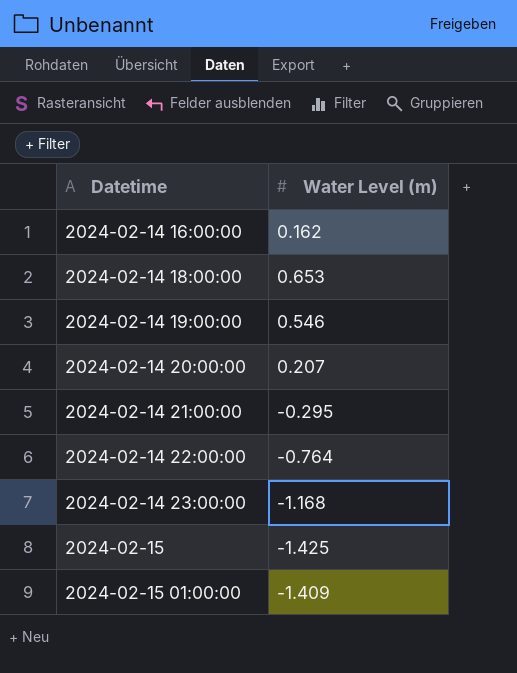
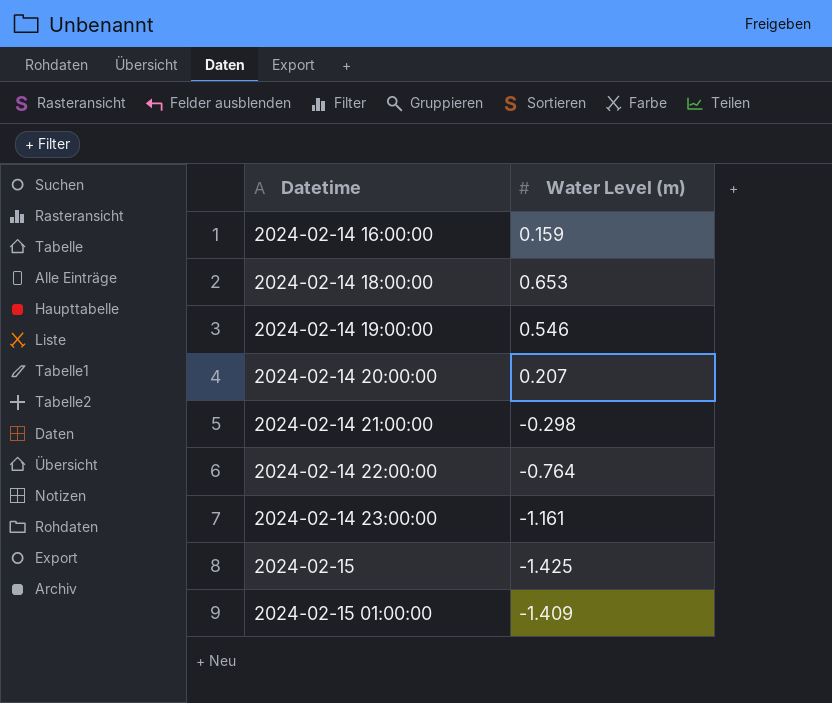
2024-02-14 16:00:00 | Water Level (m): 0.162 -> 0.159
2024-02-14 21:00:00 | Water Level (m): -0.295 -> -0.298
2024-02-14 23:00:00 | Water Level (m): -1.168 -> -1.161

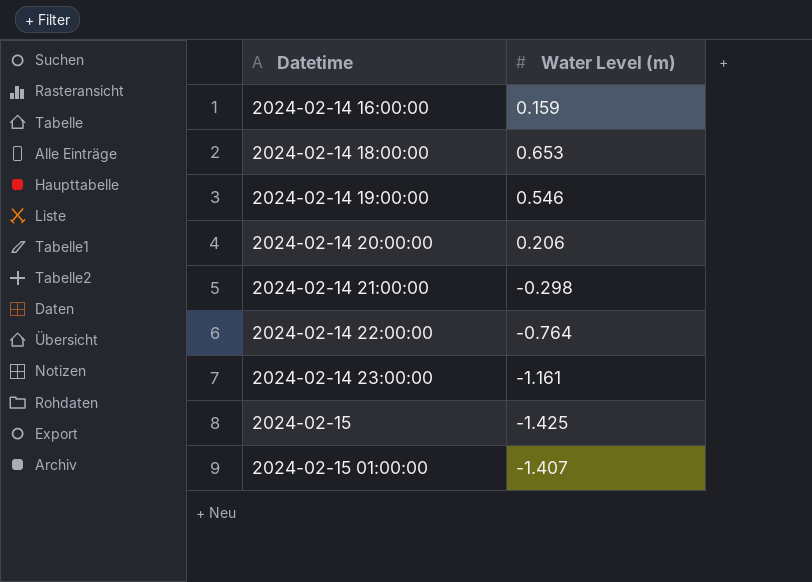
2024-02-14 20:00:00 | Water Level (m): 0.207 -> 0.206
2024-02-15 01:00:00 | Water Level (m): -1.409 -> -1.407

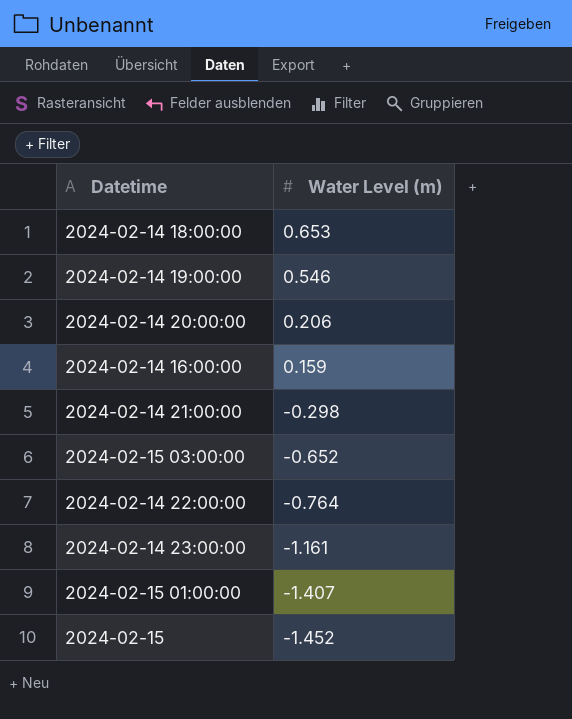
row order: Datetime ascending -> Water Level (m) descending
row 2024-02-15 03:00:00: none -> -0.652
2024-02-15 | Water Level (m): -1.425 -> -1.452

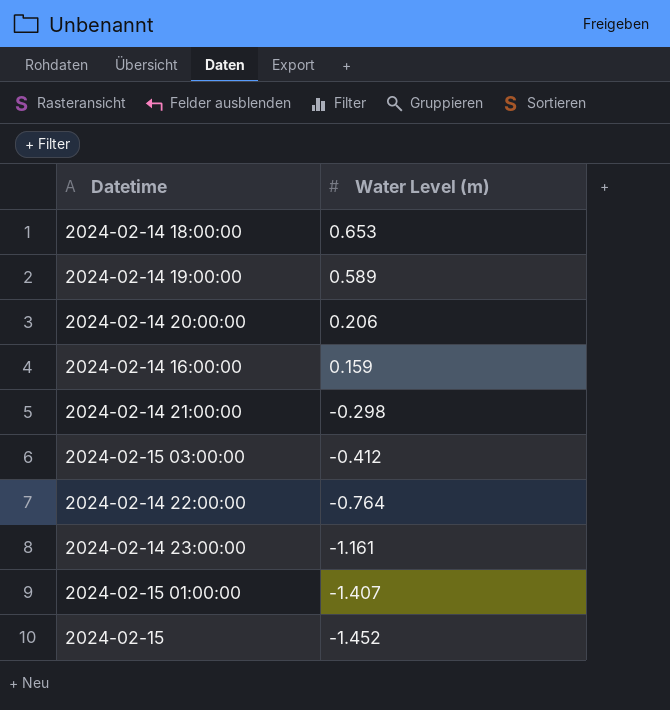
2024-02-14 19:00:00 | Water Level (m): 0.546 -> 0.589
2024-02-15 03:00:00 | Water Level (m): -0.652 -> -0.412

